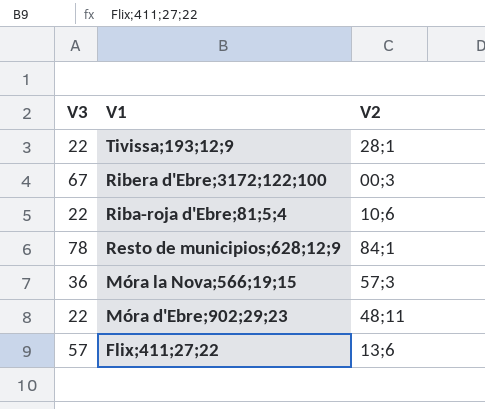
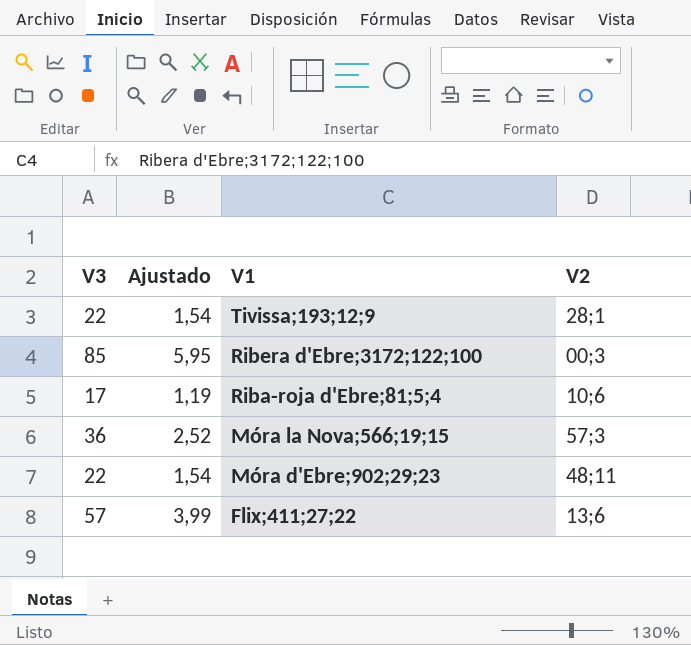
column Ajustado | formula: none -> [V3] * 0,07
row Resto de municipios;628;12;9: 78 | 84;1 -> none
Ribera d'Ebre;3172;122;100 | V3: 67 -> 85
Riba-roja d'Ebre;81;5;4 | V3: 22 -> 17

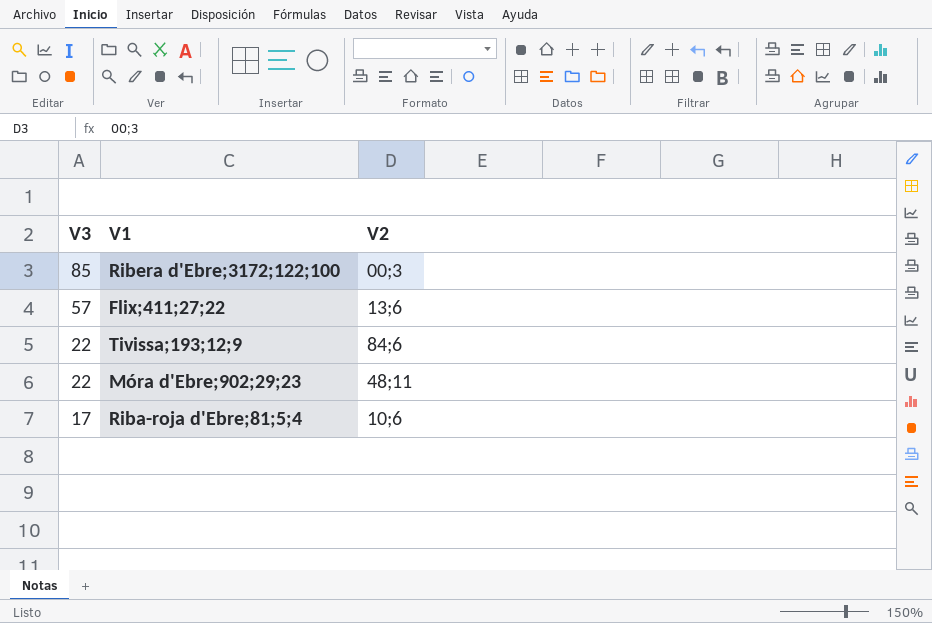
row order: V1 descending -> V3 descending
column Ajustado | formula: [V3] * 0,07 -> none
row Móra la Nova;566;19;15: 36 | 2,52 | 57;3 -> none
Tivissa;193;12;9 | V2: 28;1 -> 84;6

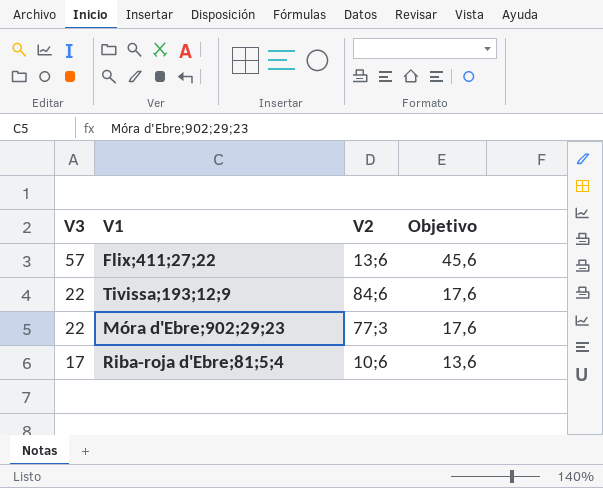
column Objetivo | formula: none -> [V3] * 0,8
row Ribera d'Ebre;3172;122;100: 85 | 00;3 -> none
Móra d'Ebre;902;29;23 | V2: 48;11 -> 77;3

